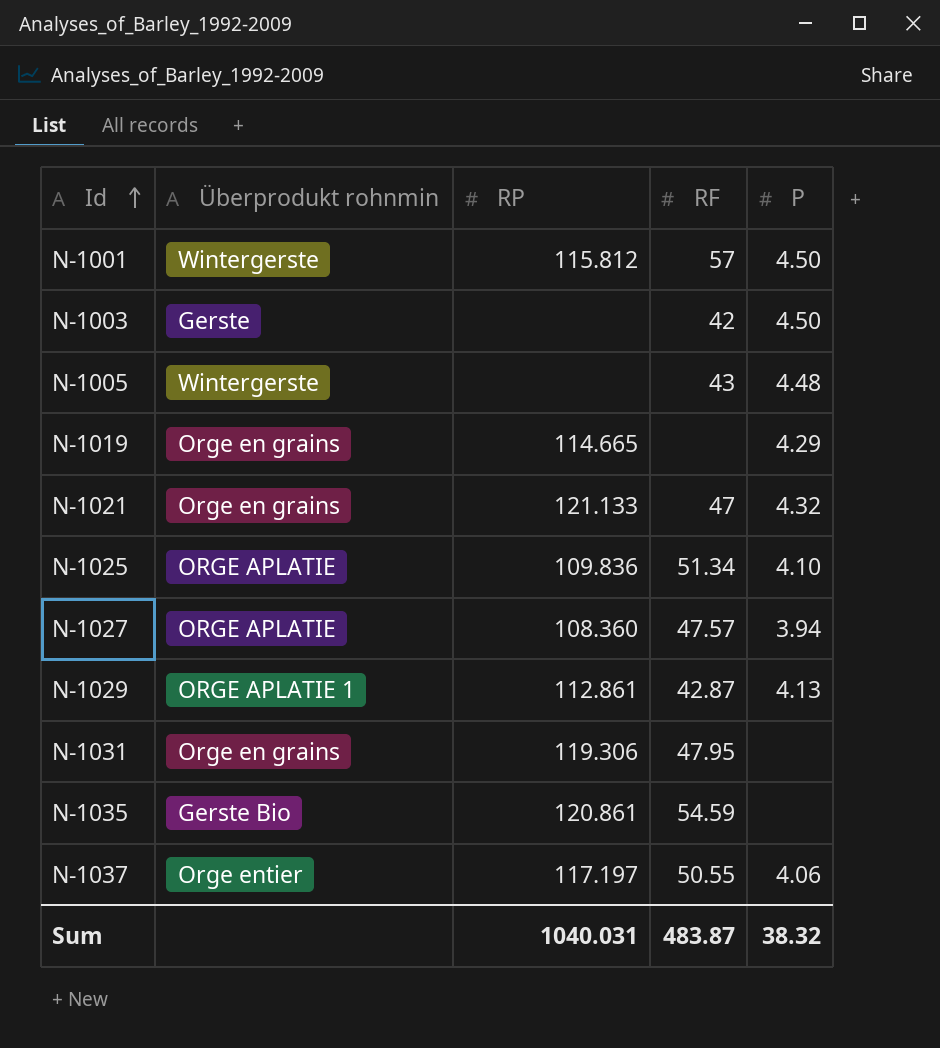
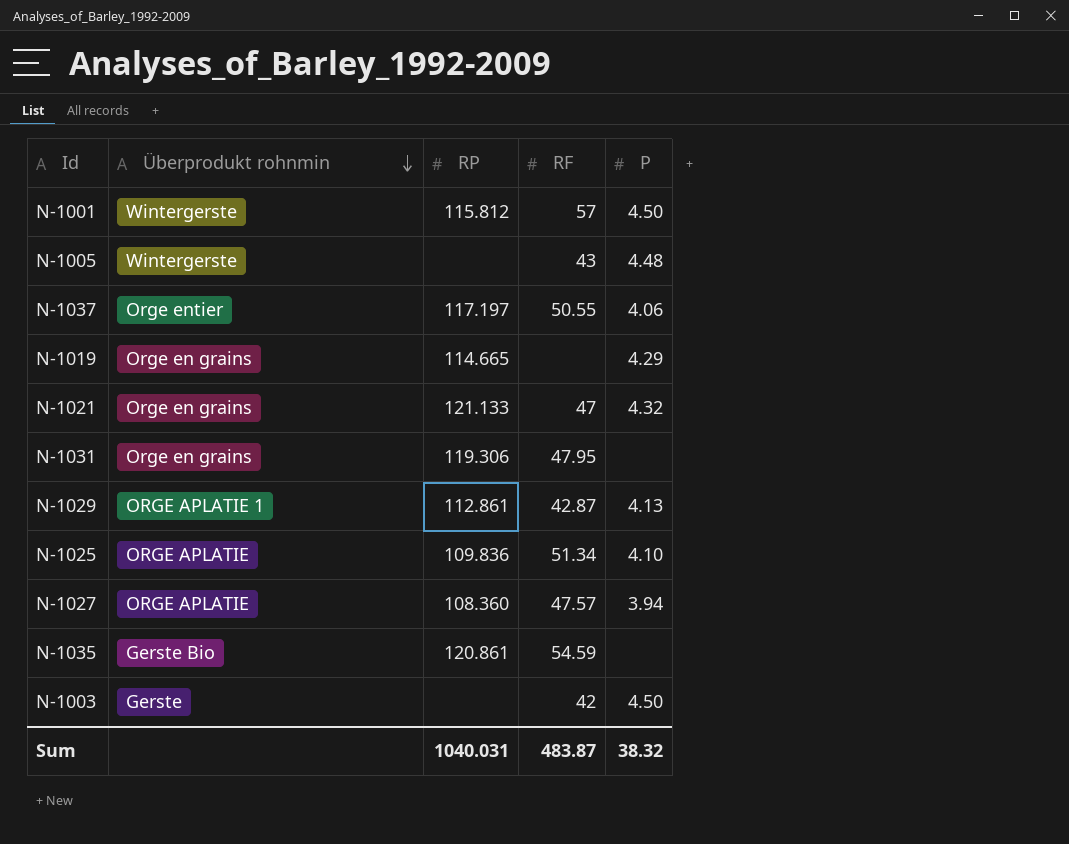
row order: Id ascending -> Überprodukt rohnmin descending

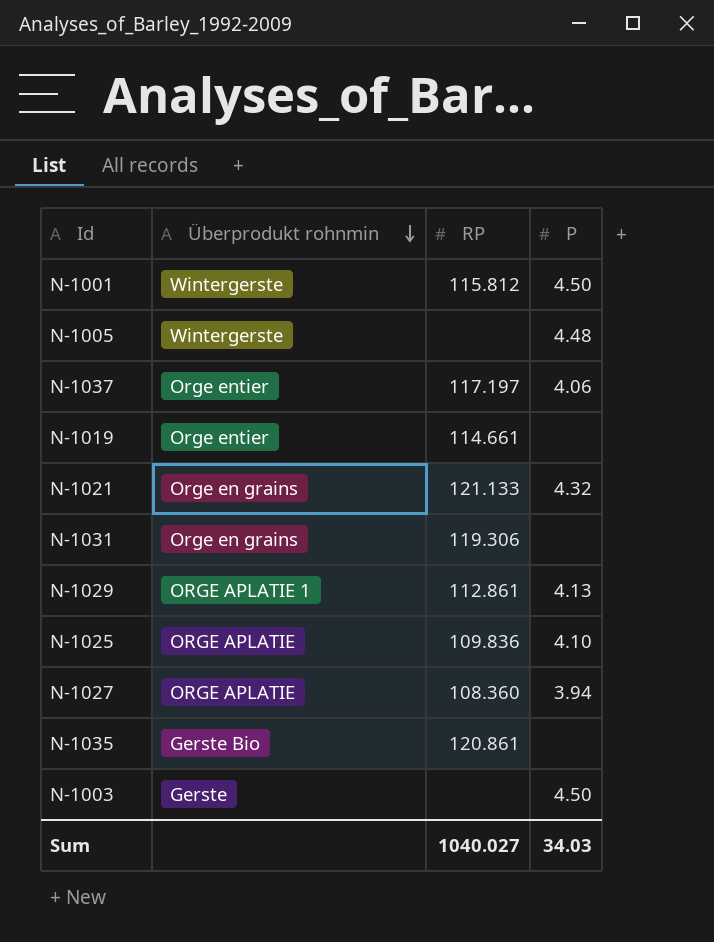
column RF | position: 4 -> none
N-1019 | Überprodukt rohnmin: Orge en grains -> Orge entier
N-1019 | RP: 114.665 -> 114.661
N-1019 | P: 4.29 -> none
Sum | RP: 1040.031 -> 1040.027
Sum | P: 38.32 -> 34.03

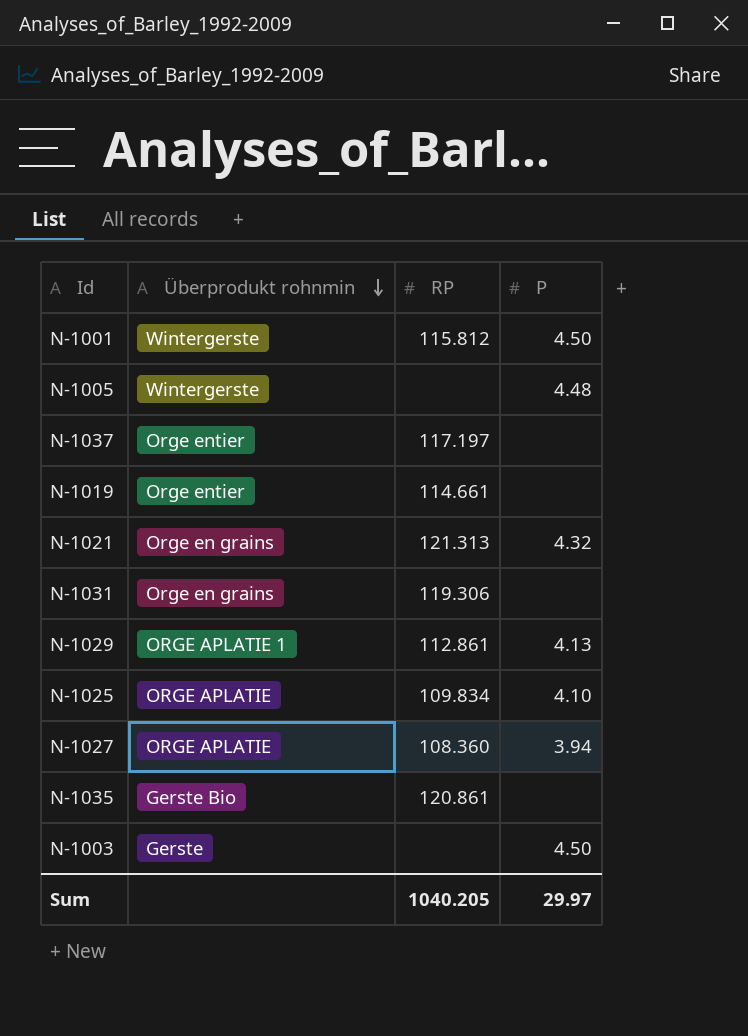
N-1037 | P: 4.06 -> none
N-1021 | RP: 121.133 -> 121.313
N-1025 | RP: 109.836 -> 109.834
Sum | RP: 1040.027 -> 1040.205
Sum | P: 34.03 -> 29.97

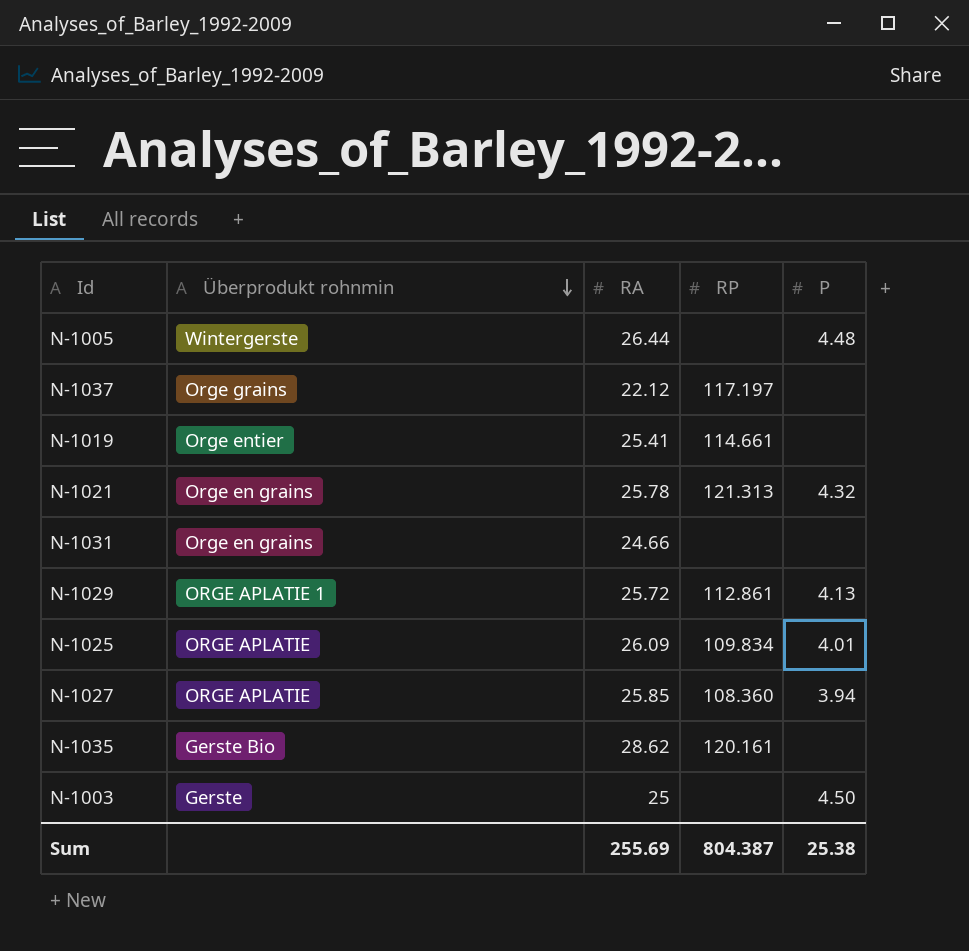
column RA | position: none -> 3
row N-1001: Wintergerste | 115.812 | 4.50 -> none
N-1037 | Überprodukt rohnmin: Orge entier -> Orge grains
N-1031 | RP: 119.306 -> none
N-1025 | P: 4.10 -> 4.01
N-1035 | RP: 120.861 -> 120.161
Sum | RP: 1040.205 -> 804.387
Sum | P: 29.97 -> 25.38

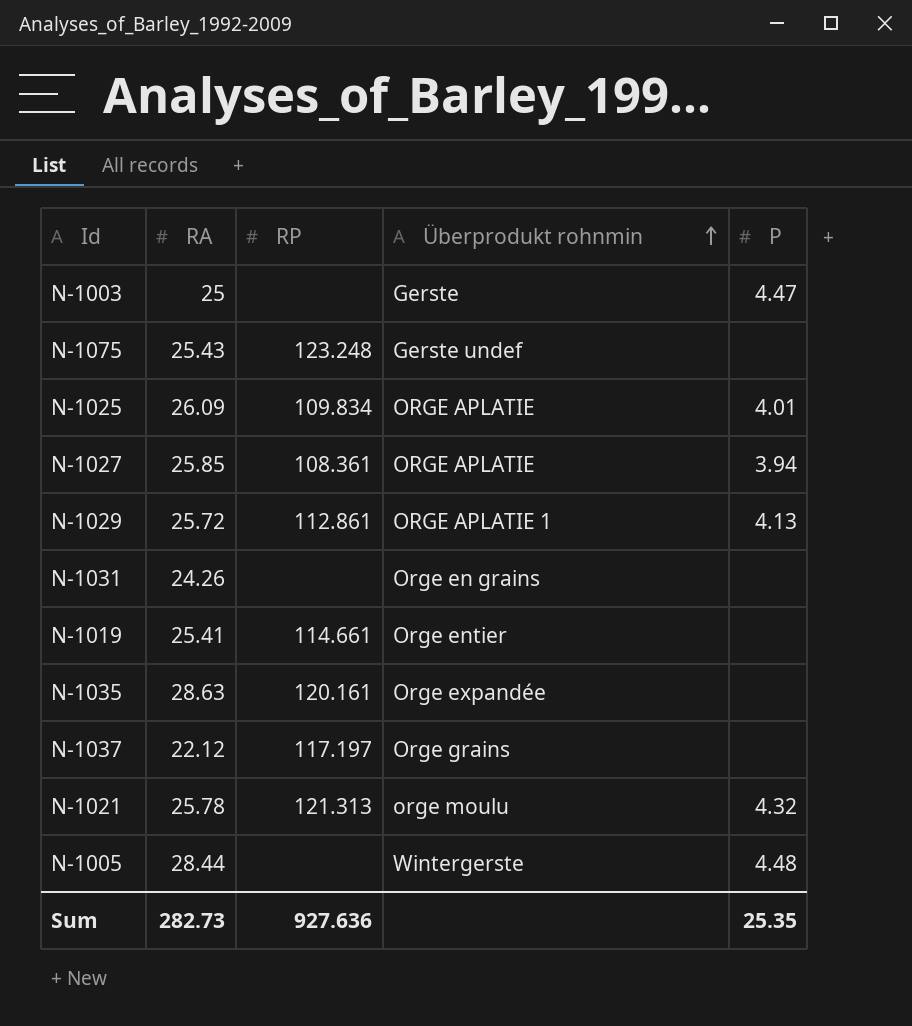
row order: Überprodukt rohnmin descending -> Überprodukt rohnmin ascending
column Überprodukt rohnmin | position: 2 -> 4
N-1003 | P: 4.50 -> 4.47
row N-1075: none -> 25.43 | 123.248 | Gerste undef | none
N-1027 | RP: 108.360 -> 108.361
N-1031 | RA: 24.66 -> 24.26
N-1035 | RA: 28.62 -> 28.63
N-1035 | Überprodukt rohnmin: Gerste Bio -> Orge expandée
N-1021 | Überprodukt rohnmin: Orge en grains -> orge moulu
N-1005 | RA: 26.44 -> 28.44
Sum | RA: 255.69 -> 282.73
Sum | RP: 804.387 -> 927.636
Sum | P: 25.38 -> 25.35

